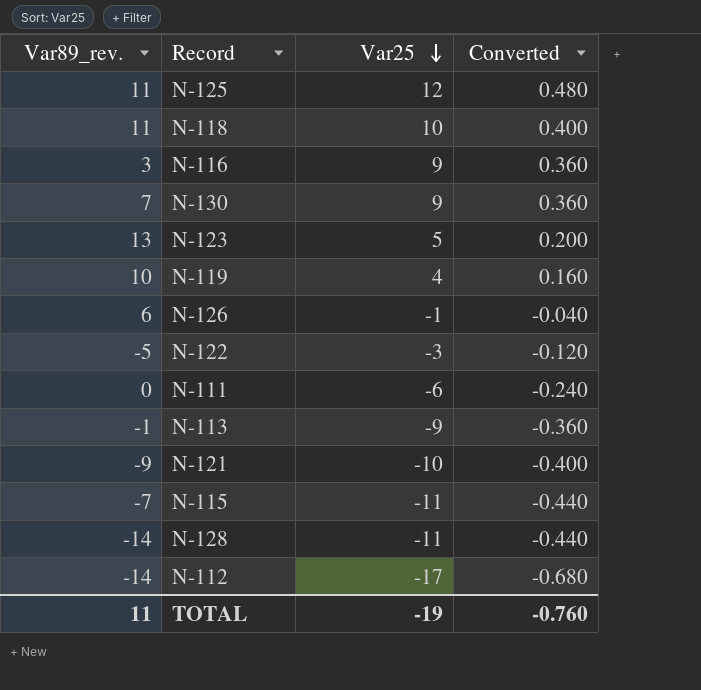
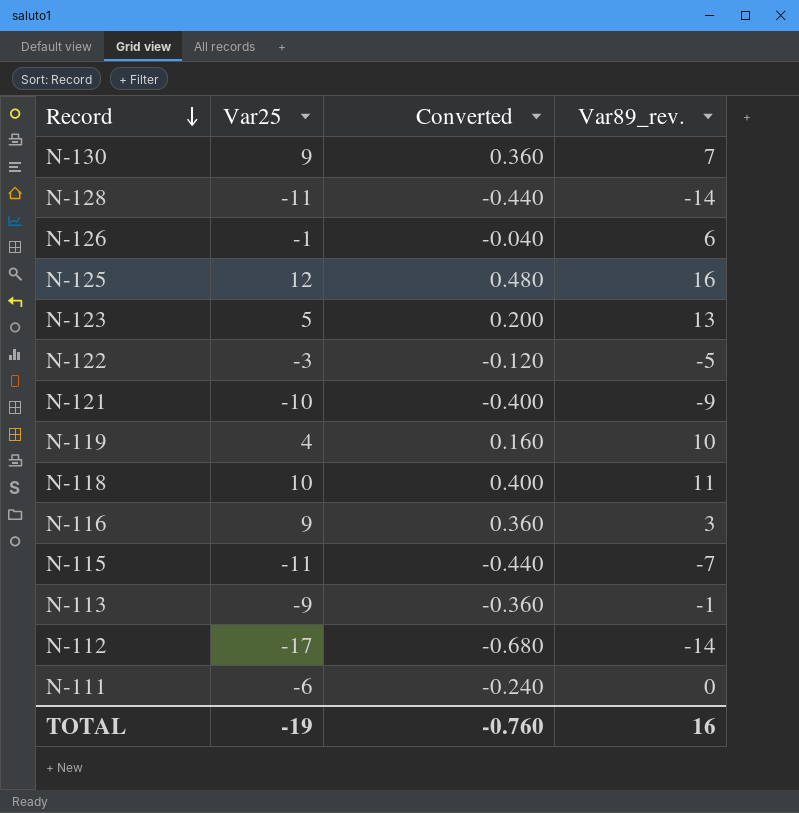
row order: Var25 descending -> Record descending
column Var89_rev. | position: 1 -> 4
N-125 | Var89_rev.: 11 -> 16
TOTAL | Var89_rev.: 11 -> 16

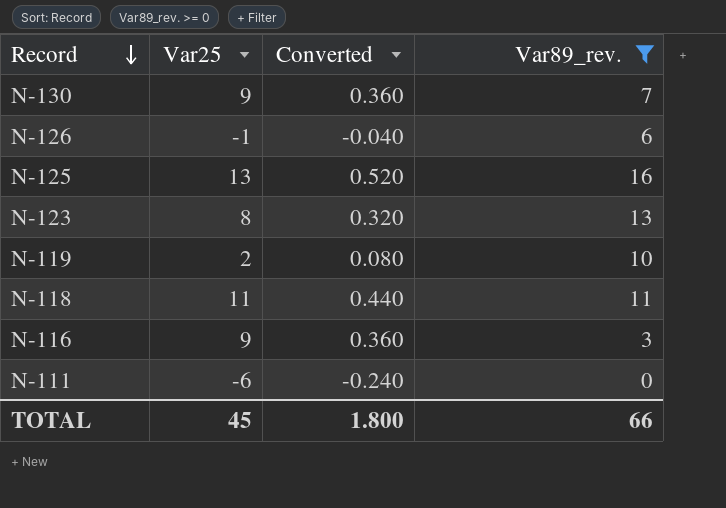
filter: none -> Var89_rev. >= 0
N-125 | Var25: 12 -> 13
N-125 | Converted: 0.480 -> 0.520
N-123 | Var25: 5 -> 8
N-123 | Converted: 0.200 -> 0.320
N-119 | Var25: 4 -> 2
N-119 | Converted: 0.160 -> 0.080
N-118 | Var25: 10 -> 11
N-118 | Converted: 0.400 -> 0.440
TOTAL | Var25: -19 -> 45
TOTAL | Converted: -0.760 -> 1.800
TOTAL | Var89_rev.: 16 -> 66

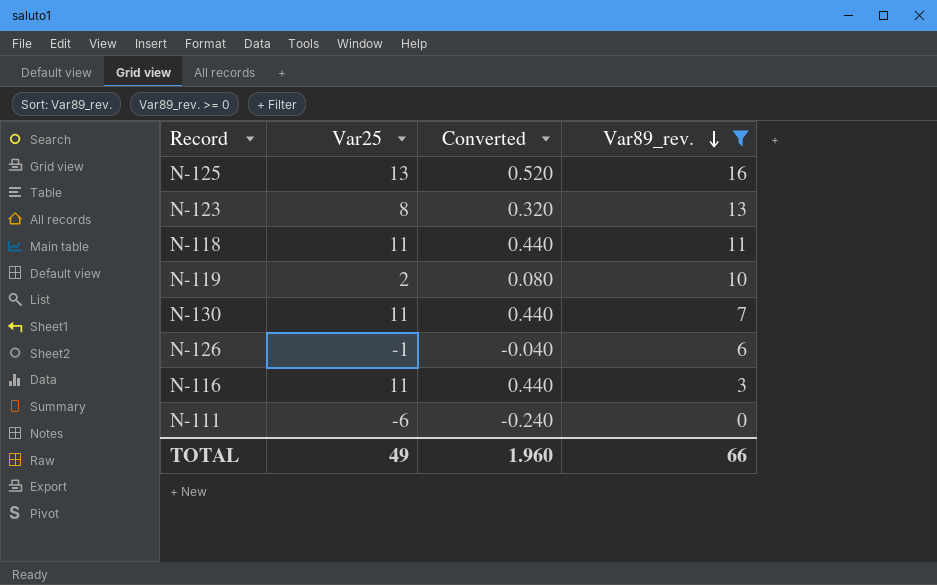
row order: Record descending -> Var89_rev. descending
N-130 | Var25: 9 -> 11
N-130 | Converted: 0.360 -> 0.440
N-116 | Var25: 9 -> 11
N-116 | Converted: 0.360 -> 0.440
TOTAL | Var25: 45 -> 49
TOTAL | Converted: 1.800 -> 1.960

